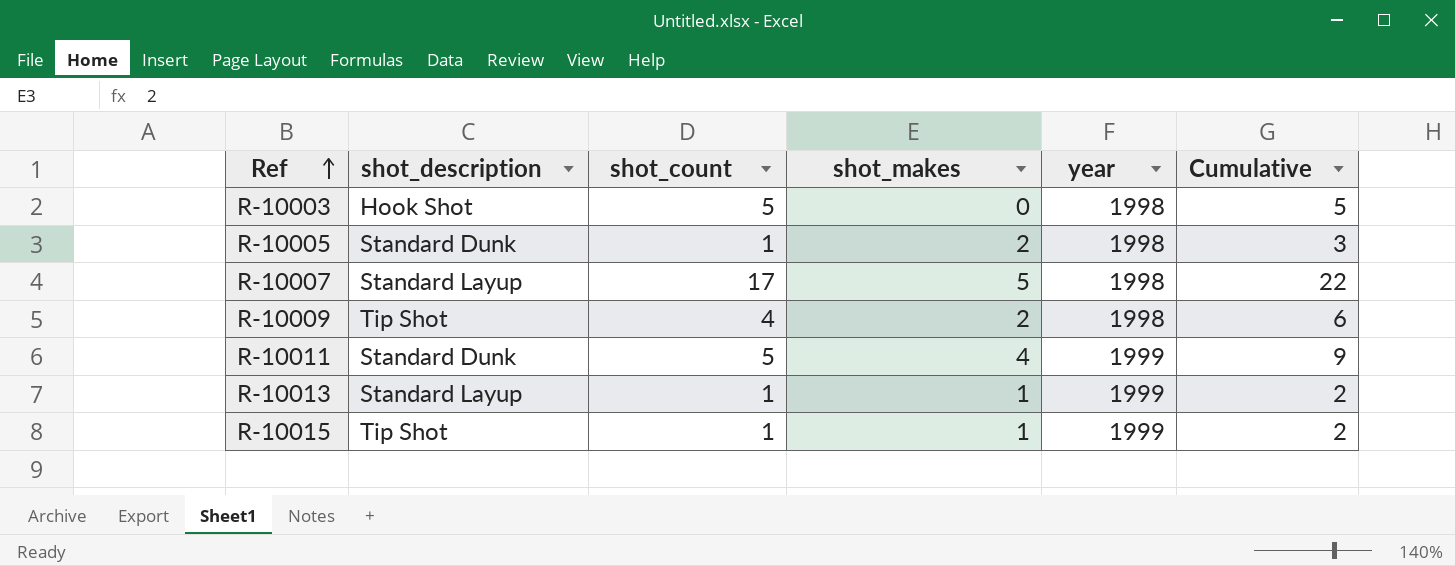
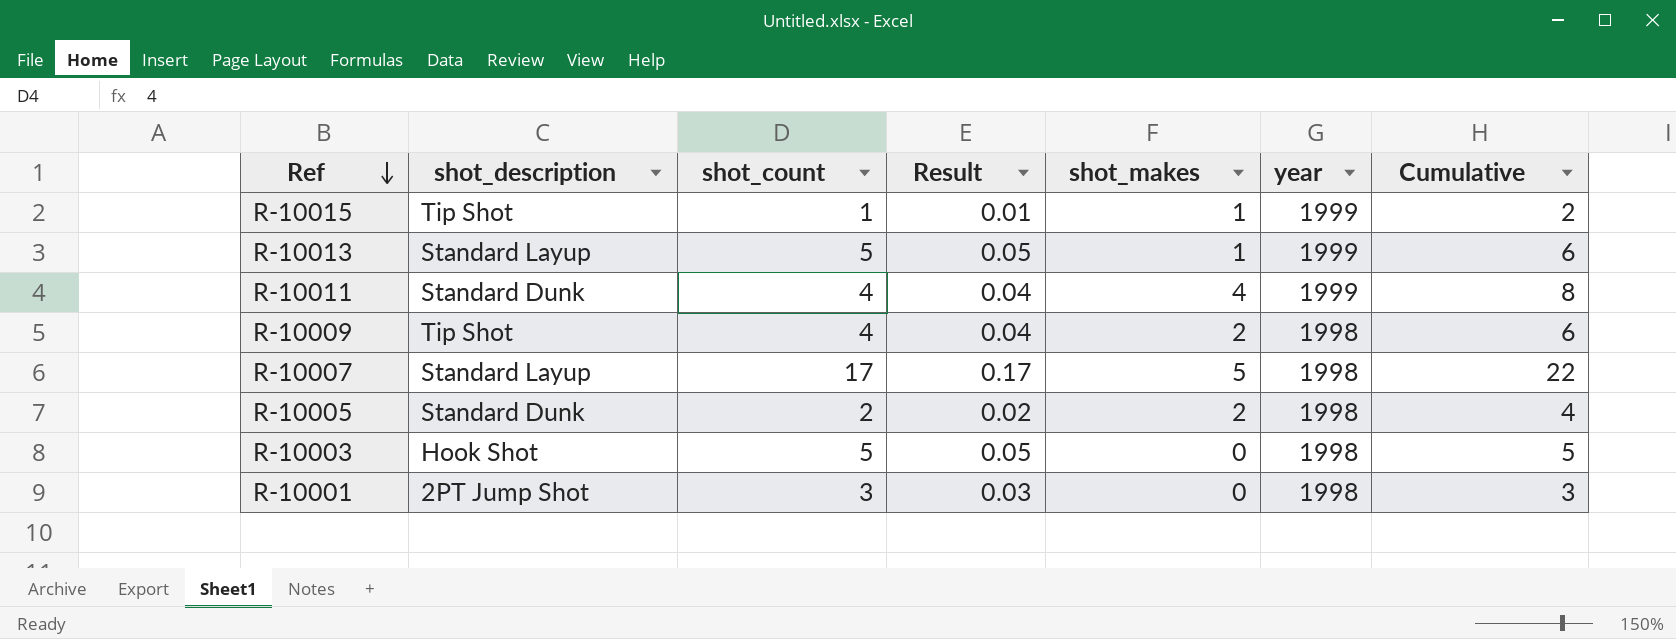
row order: Ref ascending -> Ref descending
column Result | formula: none -> [shot_count] * 0.01
R-10013 | shot_count: 1 -> 5
R-10013 | Cumulative: 2 -> 6
R-10011 | shot_count: 5 -> 4
R-10011 | Cumulative: 9 -> 8
R-10005 | shot_count: 1 -> 2
R-10005 | Cumulative: 3 -> 4
row R-10001: none -> 2PT Jump Shot | 3 | 0.03 | 0 | 1998 | 3

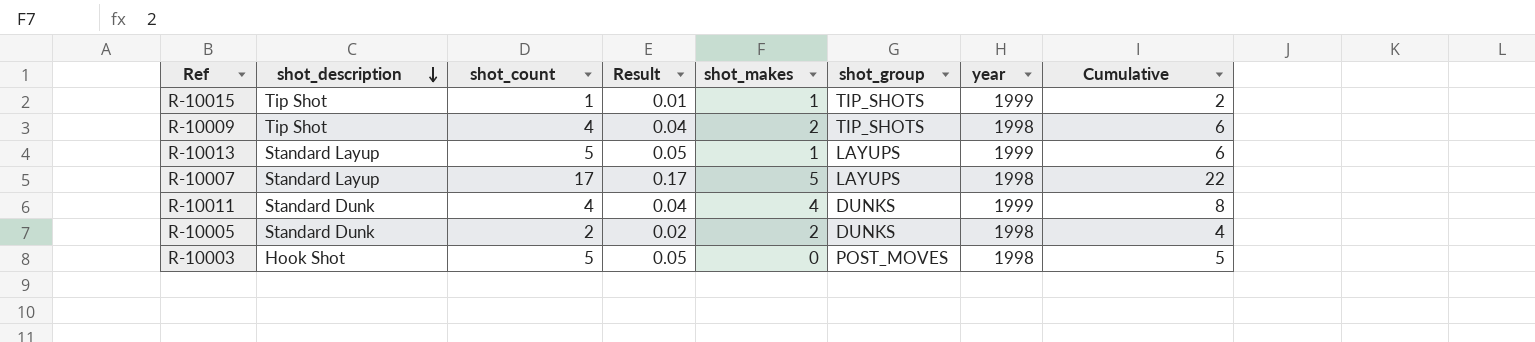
row order: Ref descending -> shot_description descending
column shot_group | position: none -> 6
row R-10001: 2PT Jump Shot | 3 | 0.03 | 0 | 1998 | 3 -> none

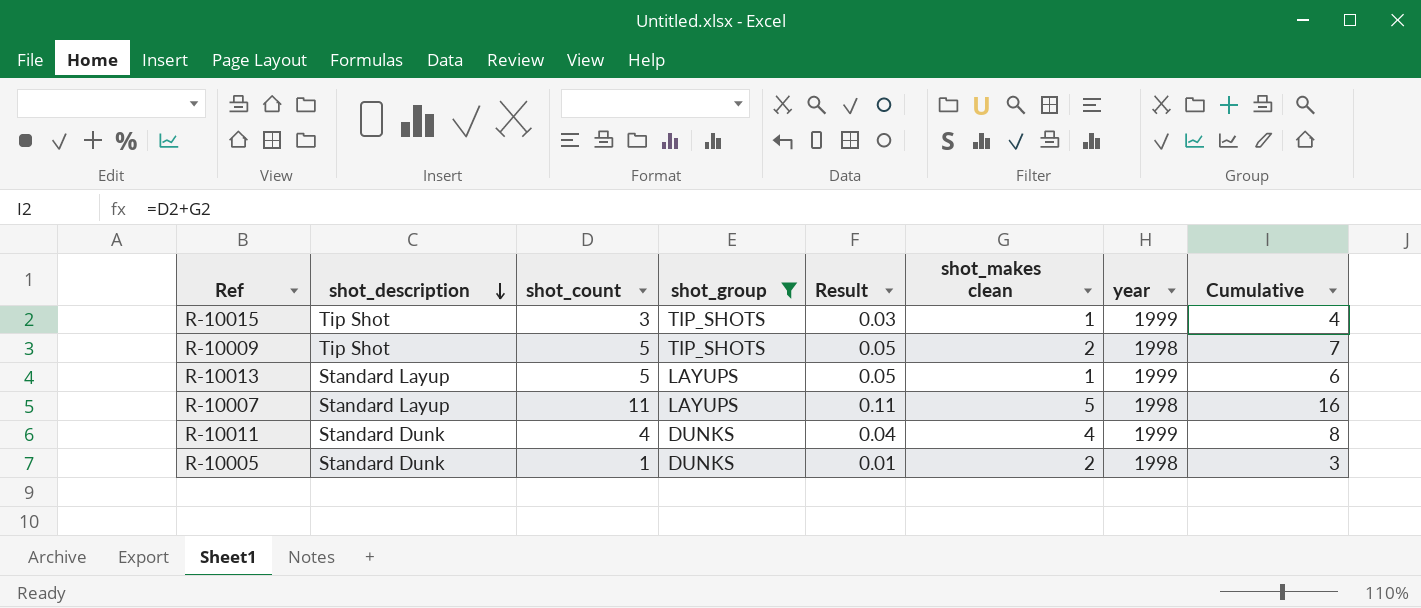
filter: none -> shot_group != POST_MOVES
column shot_group | position: 6 -> 4
column name: shot_makes -> shot_makes clean
R-10015 | shot_count: 1 -> 3
R-10015 | Result: 0.01 -> 0.03
R-10015 | Cumulative: 2 -> 4
R-10009 | shot_count: 4 -> 5
R-10009 | Result: 0.04 -> 0.05
R-10009 | Cumulative: 6 -> 7
R-10007 | shot_count: 17 -> 11
R-10007 | Result: 0.17 -> 0.11
R-10007 | Cumulative: 22 -> 16
R-10005 | shot_count: 2 -> 1
R-10005 | Result: 0.02 -> 0.01
R-10005 | Cumulative: 4 -> 3

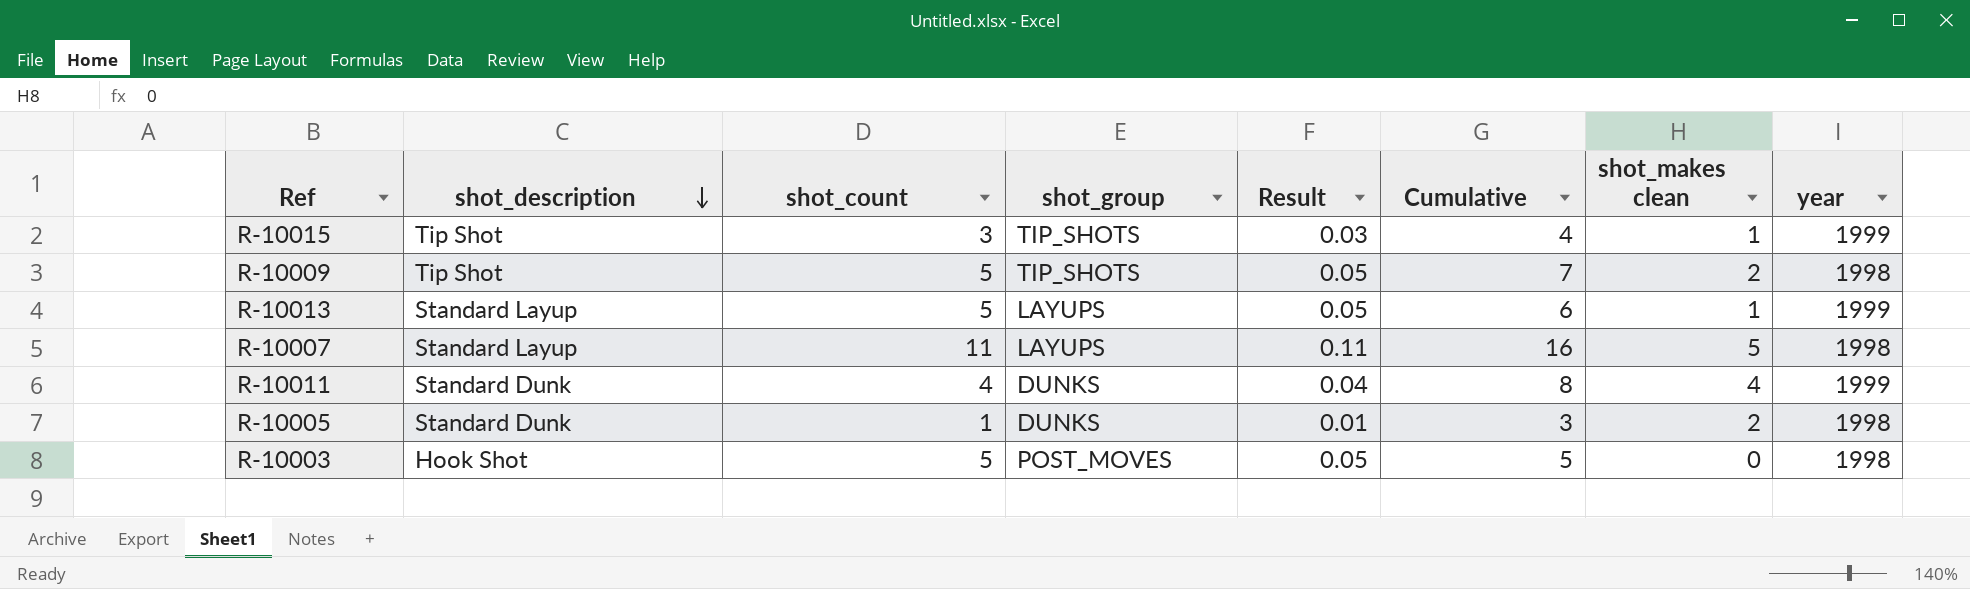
filter: shot_group != POST_MOVES -> none
column Cumulative | position: 8 -> 6

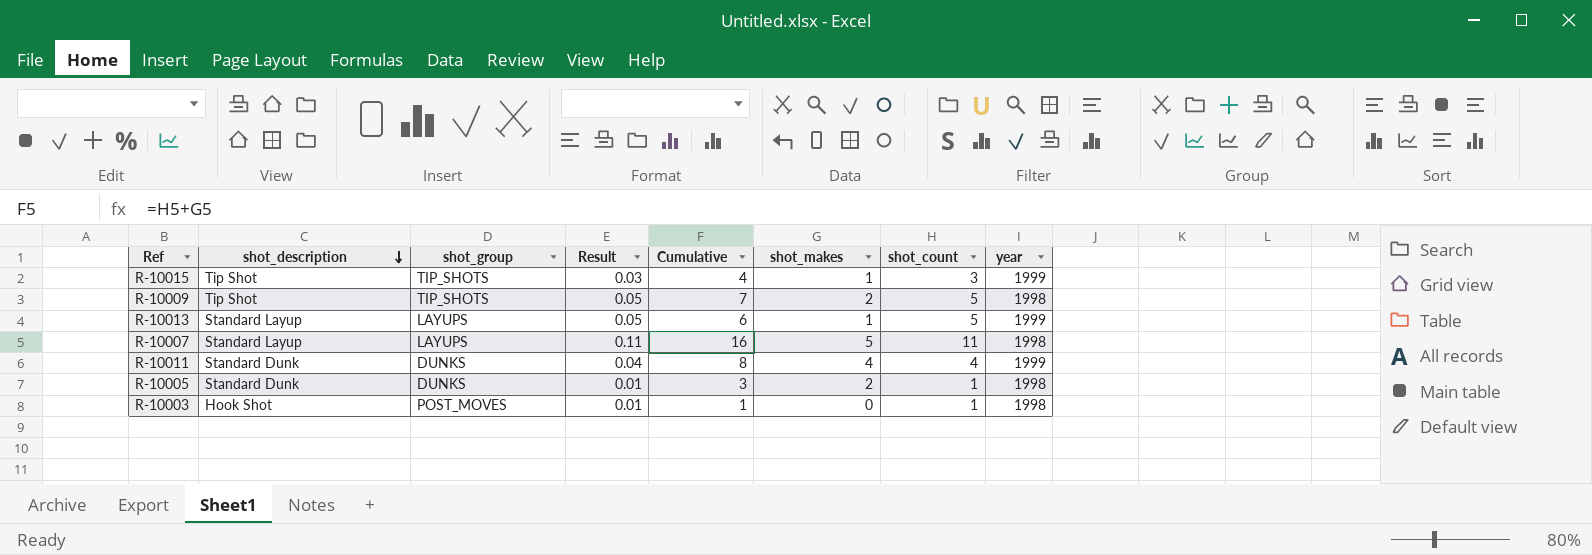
column name: shot_makes clean -> shot_makes
column shot_count | position: 3 -> 7
R-10003 | Result: 0.05 -> 0.01
R-10003 | Cumulative: 5 -> 1
R-10003 | shot_count: 5 -> 1

